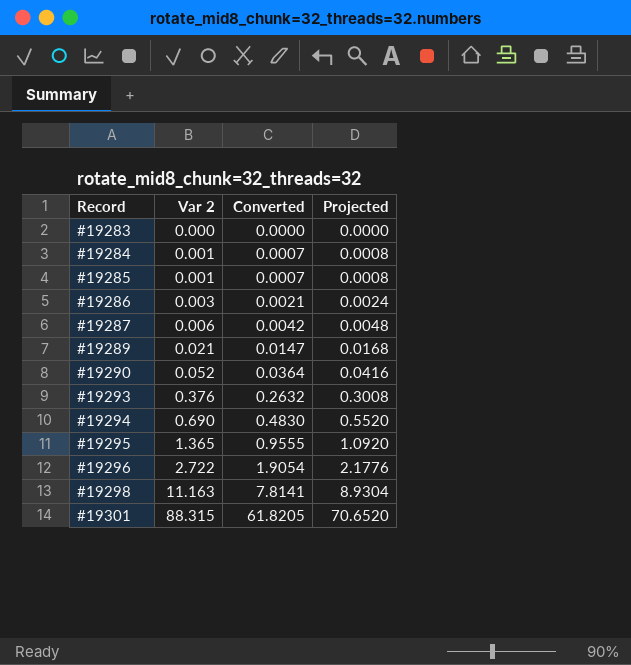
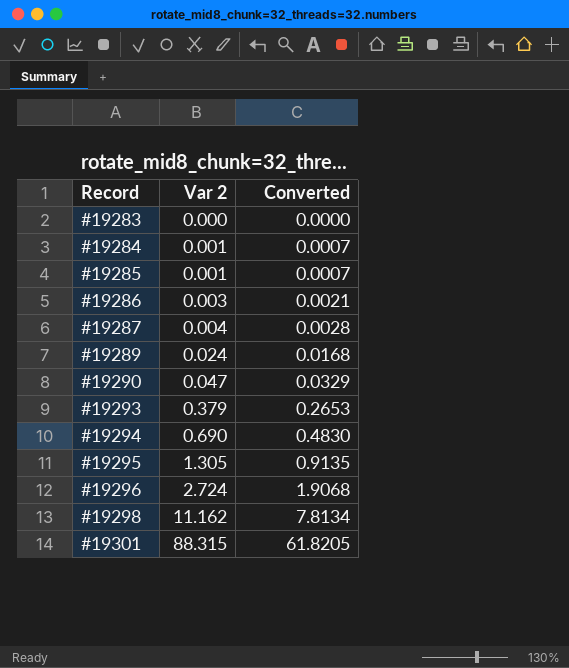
column Projected | formula: [Var 2] * 0.8 -> none
#19287 | Var 2: 0.006 -> 0.004
#19287 | Converted: 0.0042 -> 0.0028
#19289 | Var 2: 0.021 -> 0.024
#19289 | Converted: 0.0147 -> 0.0168
#19290 | Var 2: 0.052 -> 0.047
#19290 | Converted: 0.0364 -> 0.0329
#19293 | Var 2: 0.376 -> 0.379
#19293 | Converted: 0.2632 -> 0.2653
#19295 | Var 2: 1.365 -> 1.305
#19295 | Converted: 0.9555 -> 0.9135
#19296 | Var 2: 2.722 -> 2.724
#19296 | Converted: 1.9054 -> 1.9068
#19298 | Var 2: 11.163 -> 11.162
#19298 | Converted: 7.8141 -> 7.8134

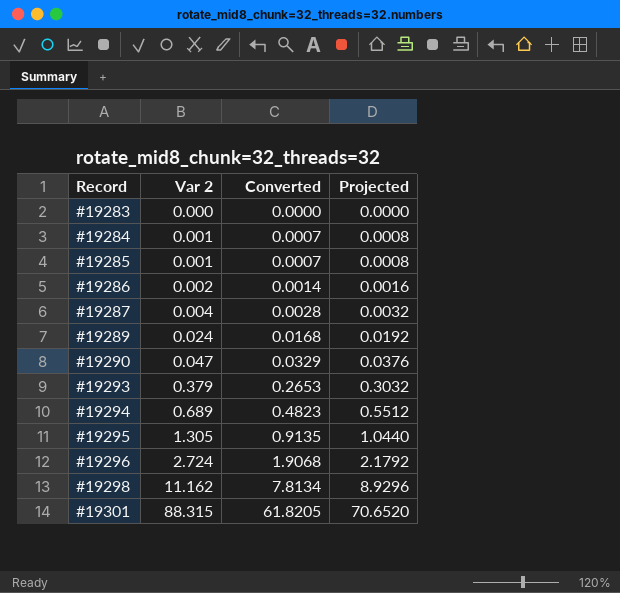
column Projected | formula: none -> [Var 2] * 0.8
#19286 | Var 2: 0.003 -> 0.002
#19286 | Converted: 0.0021 -> 0.0014
#19294 | Var 2: 0.690 -> 0.689
#19294 | Converted: 0.4830 -> 0.4823

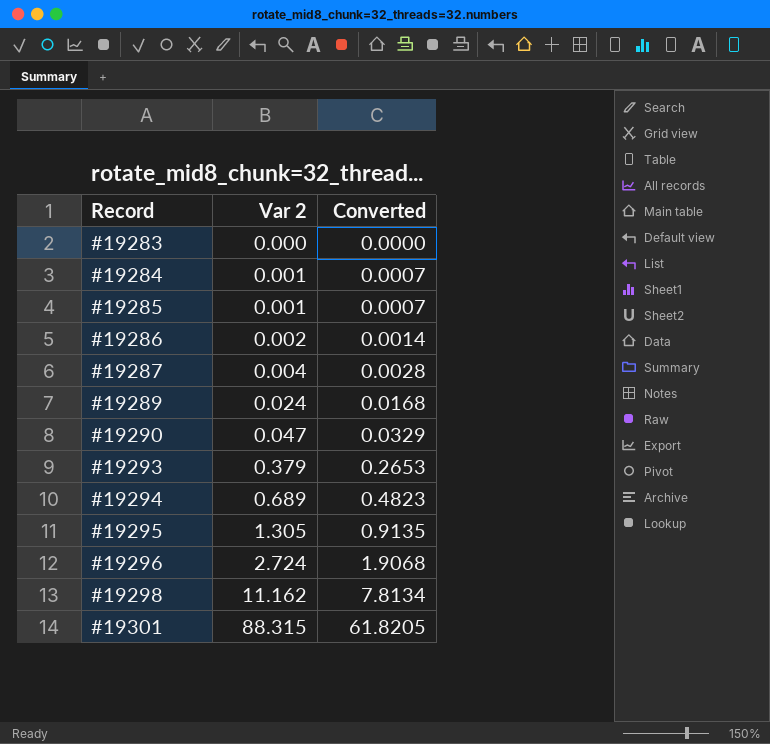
column Projected | formula: [Var 2] * 0.8 -> none

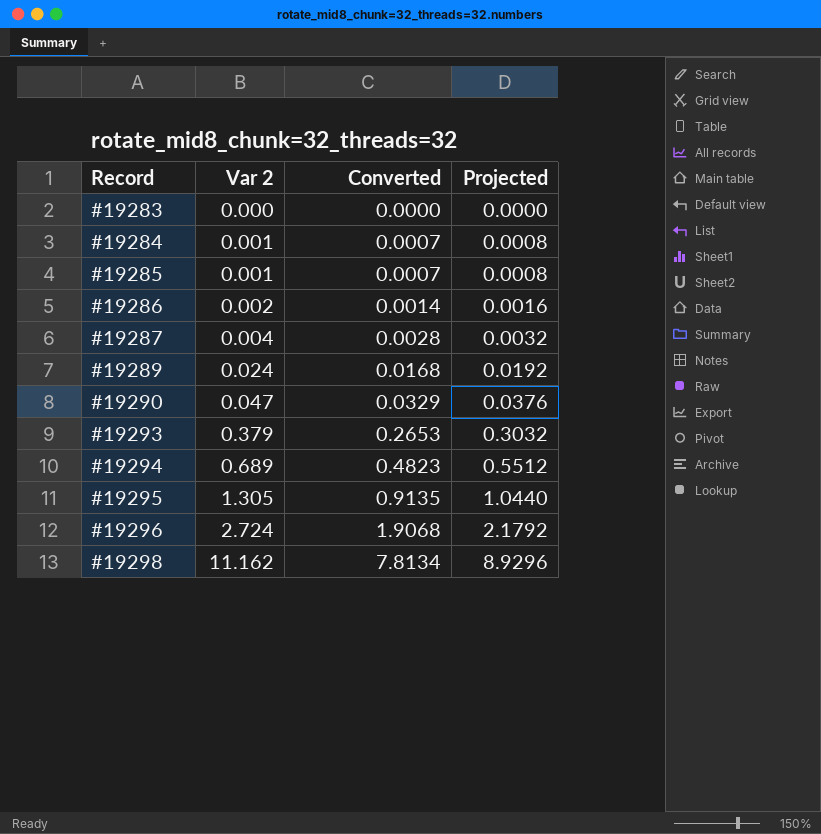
column Projected | formula: none -> [Var 2] * 0.8
row #19301: 88.315 | 61.8205 -> none

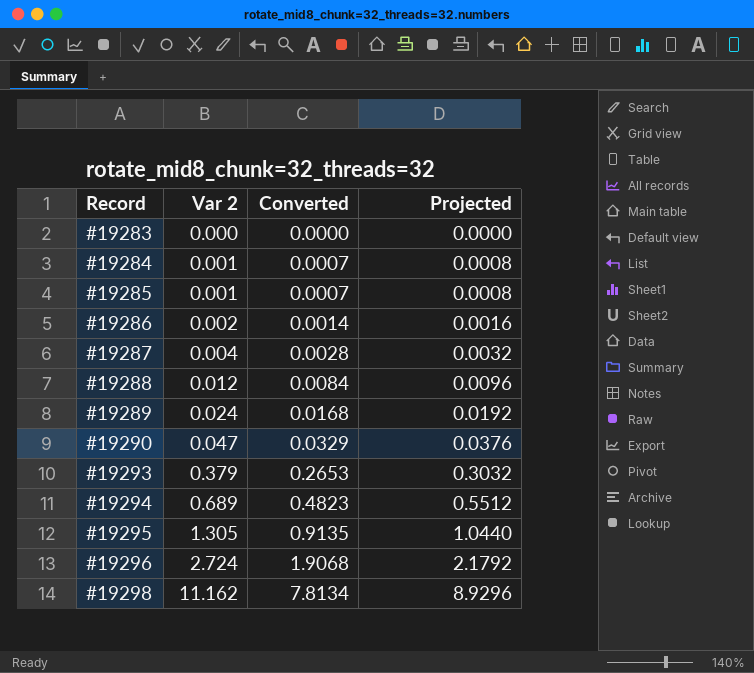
row #19288: none -> 0.012 | 0.0084 | 0.0096

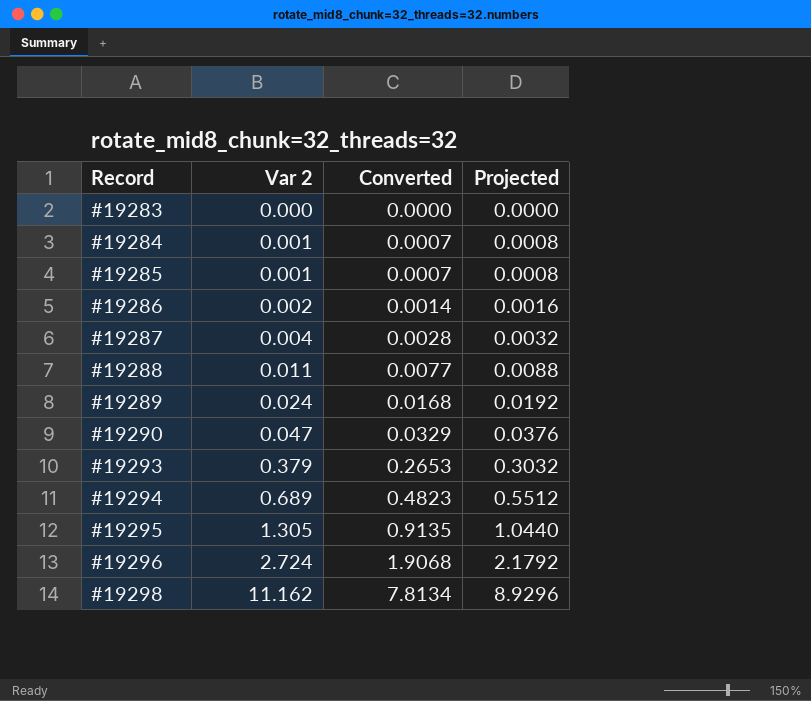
#19288 | Var 2: 0.012 -> 0.011
#19288 | Converted: 0.0084 -> 0.0077
#19288 | Projected: 0.0096 -> 0.0088

